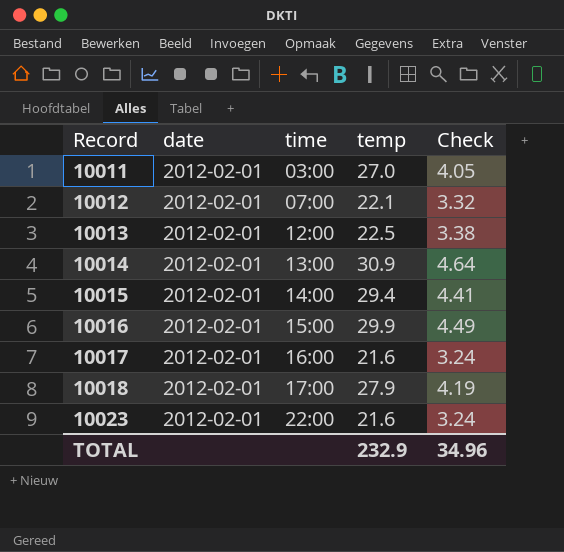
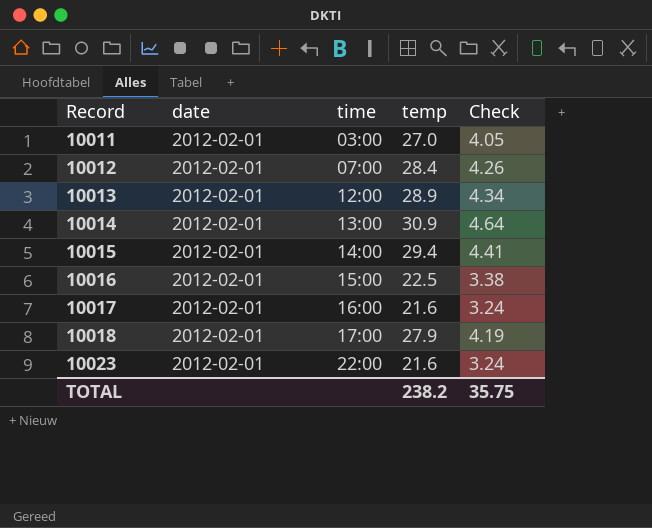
10012 | temp: 22.1 -> 28.4
10012 | Check: 3.32 -> 4.26
10013 | temp: 22.5 -> 28.9
10013 | Check: 3.38 -> 4.34
10016 | temp: 29.9 -> 22.5
10016 | Check: 4.49 -> 3.38
TOTAL | temp: 232.9 -> 238.2
TOTAL | Check: 34.96 -> 35.75

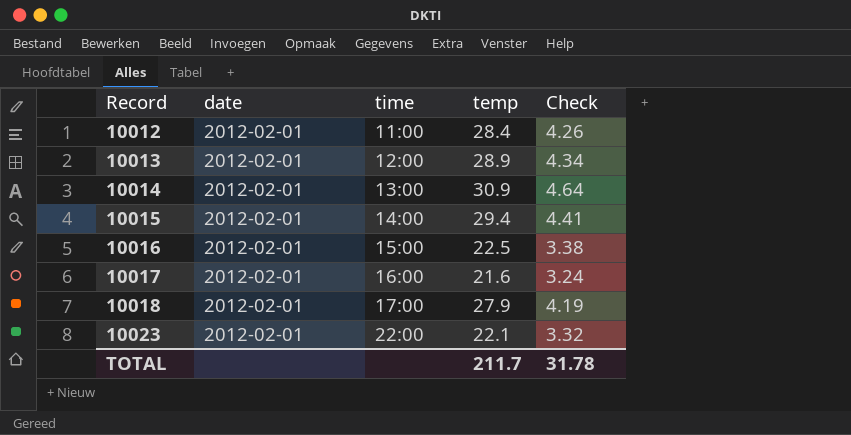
row 10011: 2012-02-01 | 03:00 | 27.0 | 4.05 -> none
10012 | time: 07:00 -> 11:00
10023 | temp: 21.6 -> 22.1
10023 | Check: 3.24 -> 3.32
TOTAL | temp: 238.2 -> 211.7
TOTAL | Check: 35.75 -> 31.78

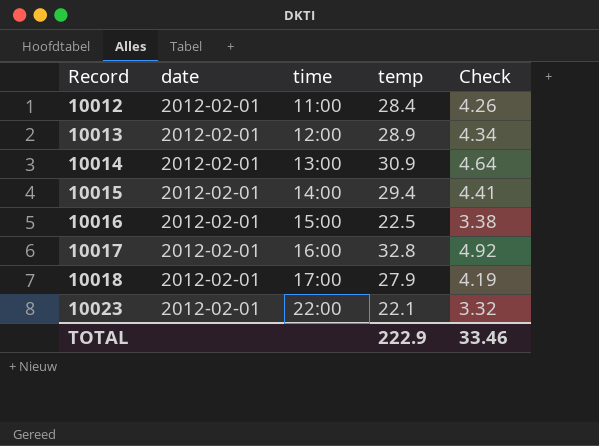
10017 | temp: 21.6 -> 32.8
10017 | Check: 3.24 -> 4.92
TOTAL | temp: 211.7 -> 222.9
TOTAL | Check: 31.78 -> 33.46

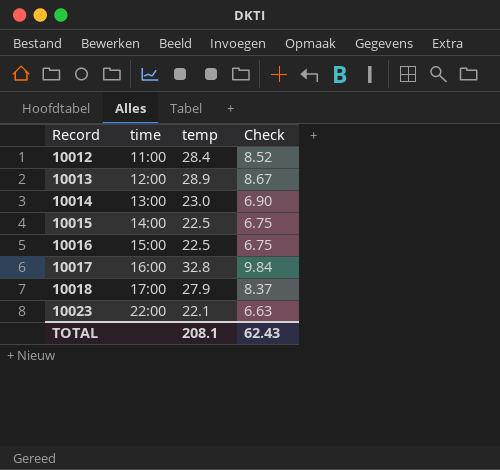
column date | position: 2 -> none
column Check | formula: [temp] * 0.15 -> [temp] * 0.3
10014 | temp: 30.9 -> 23.0
10015 | temp: 29.4 -> 22.5
TOTAL | temp: 222.9 -> 208.1
TOTAL | Check: 33.46 -> 62.43

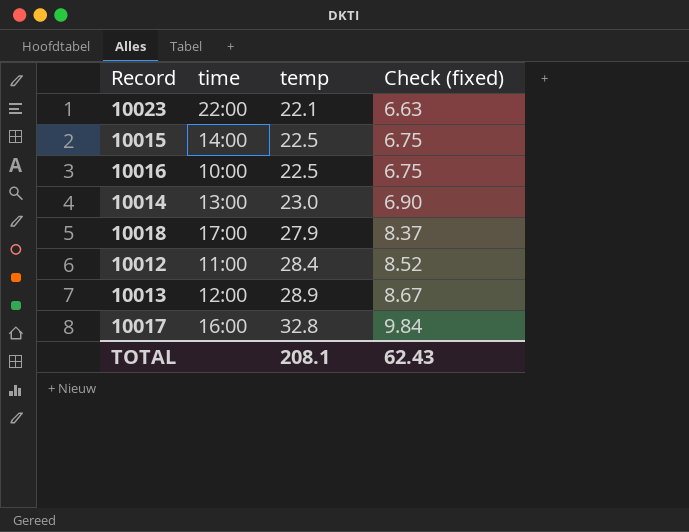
row order: Record ascending -> temp ascending
column name: Check -> Check (fixed)
10016 | time: 15:00 -> 10:00

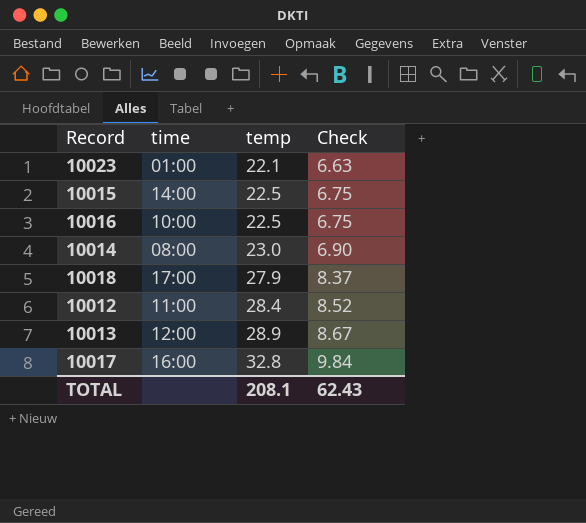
column name: Check (fixed) -> Check
10023 | time: 22:00 -> 01:00
10014 | time: 13:00 -> 08:00

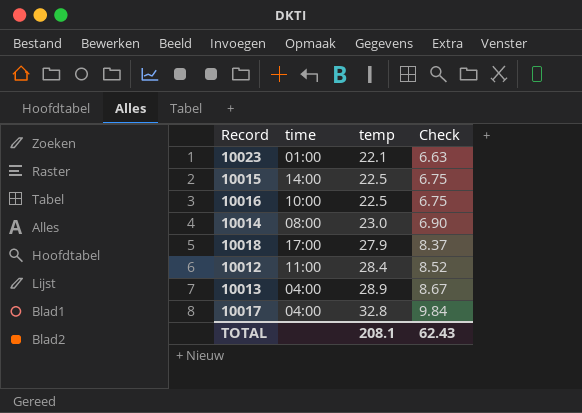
10013 | time: 12:00 -> 04:00
10017 | time: 16:00 -> 04:00

